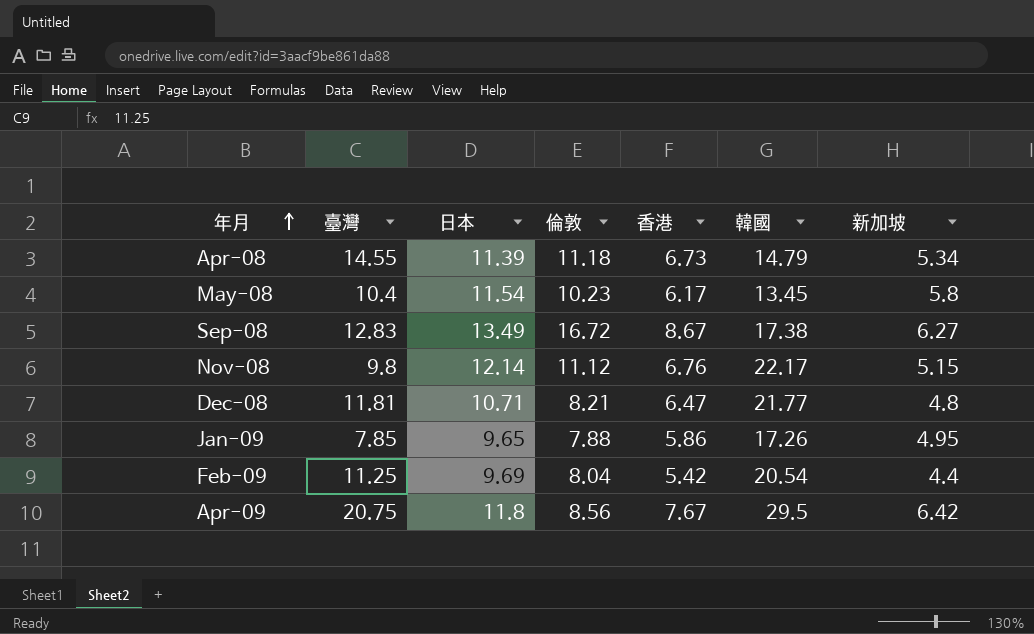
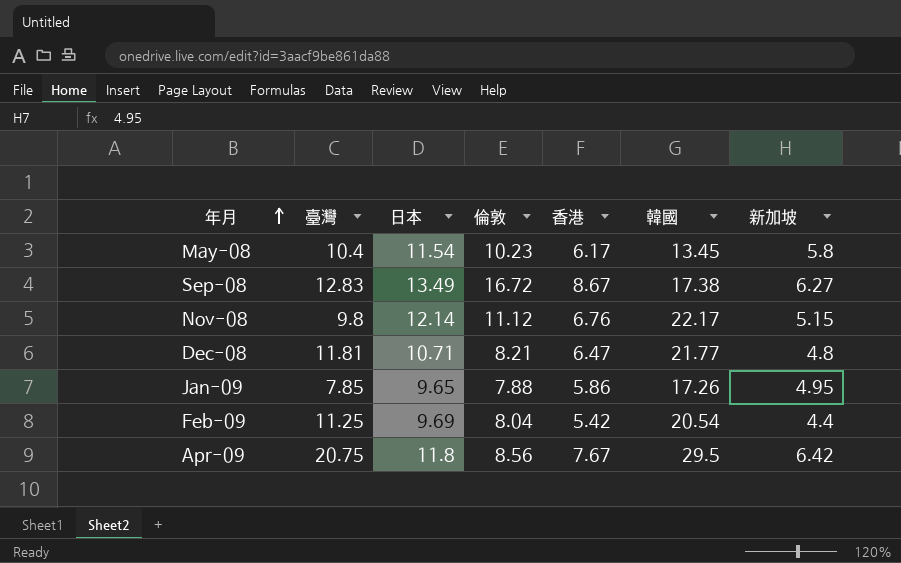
row Apr-08: 14.55 | 11.39 | 11.18 | 6.73 | 14.79 | 5.34 -> none

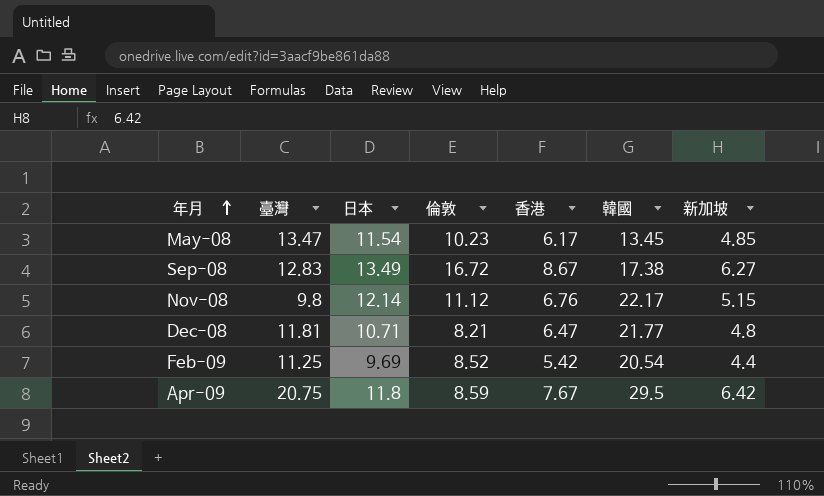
row Jan-09: 7.85 | 9.65 | 7.88 | 5.86 | 17.26 | 4.95 -> none
May-08 | 臺灣: 10.4 -> 13.47
May-08 | 新加坡: 5.8 -> 4.85
Feb-09 | 倫敦: 8.04 -> 8.52
Apr-09 | 倫敦: 8.56 -> 8.59

